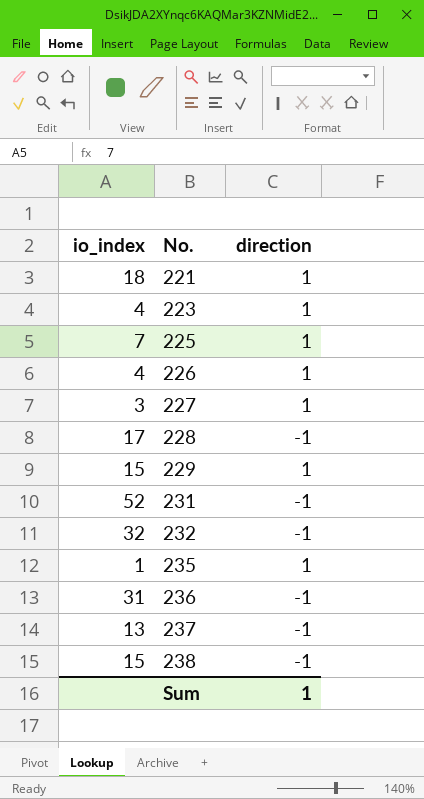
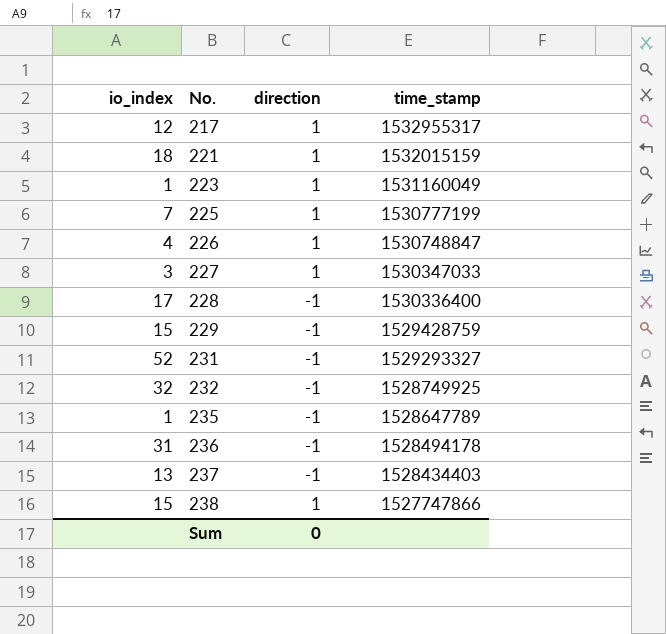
column time_stamp | position: none -> 4
row 217: none -> 12 | 1 | 1532955317
223 | io_index: 4 -> 1
229 | direction: 1 -> -1
235 | direction: 1 -> -1
238 | direction: -1 -> 1
Sum | direction: 1 -> 0

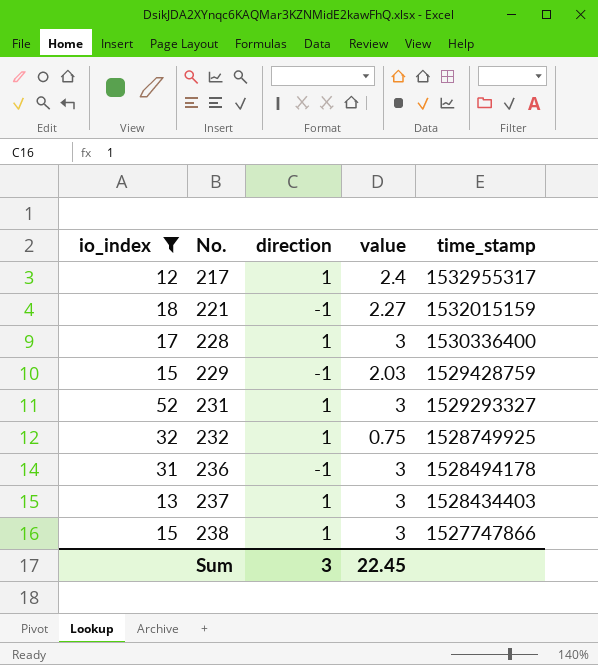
filter: none -> io_index >= 12
column value | position: none -> 4
221 | direction: 1 -> -1
228 | direction: -1 -> 1
231 | direction: -1 -> 1
232 | direction: -1 -> 1
237 | direction: -1 -> 1
Sum | direction: 0 -> 3

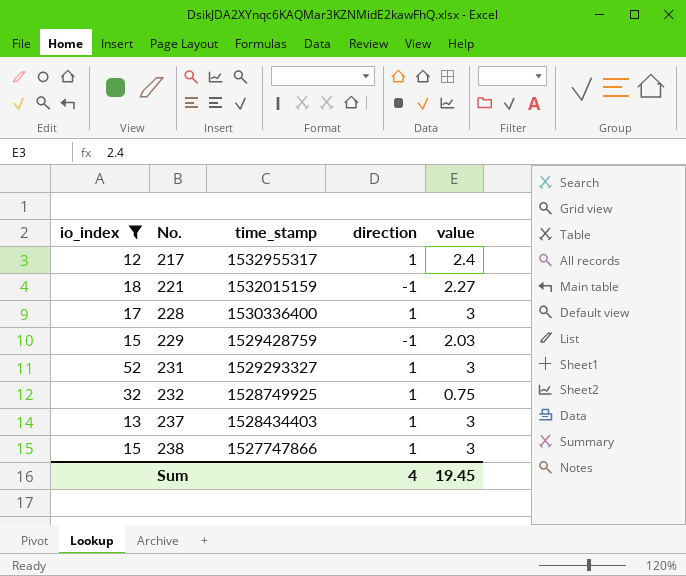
column time_stamp | position: 5 -> 3
row 236: 31 | -1 | 3 | 1528494178 -> none
Sum | direction: 3 -> 4
Sum | value: 22.45 -> 19.45

